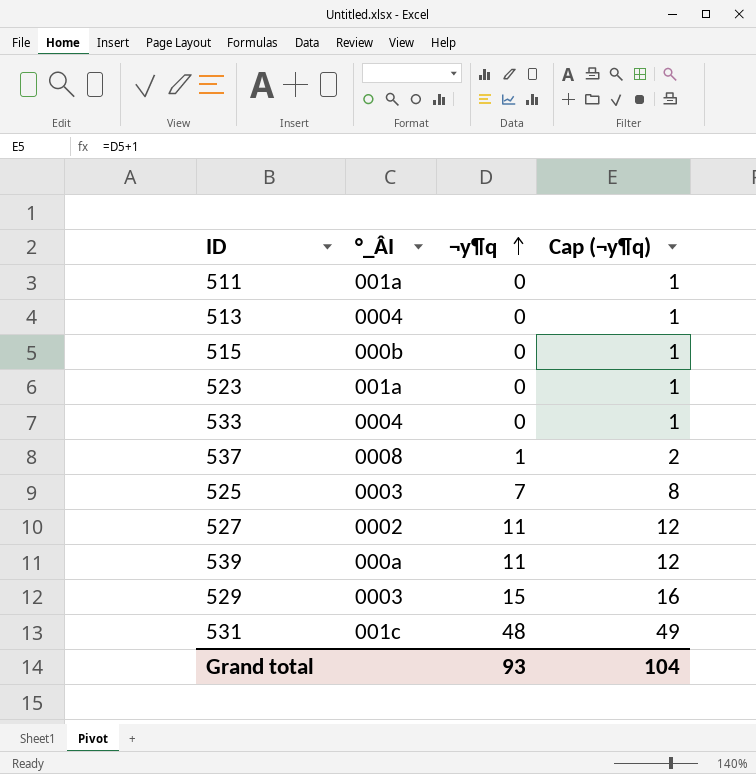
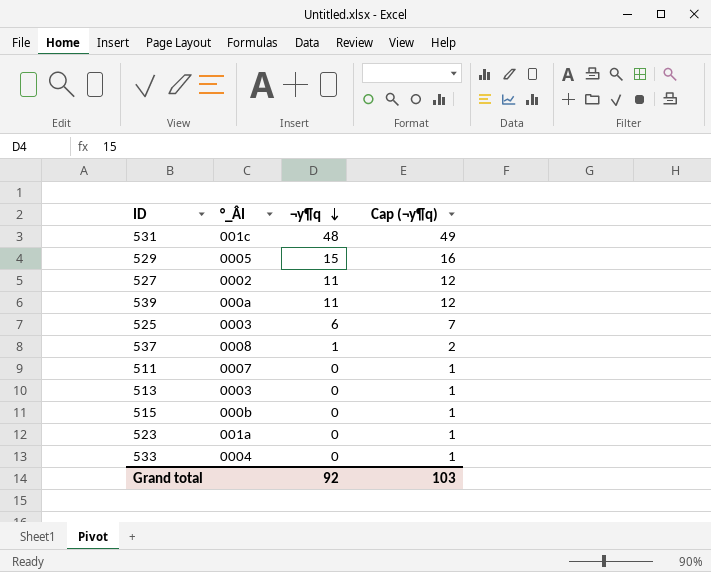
row order: ¬y¶q ascending -> ¬y¶q descending
529 | °_ÂI: 0003 -> 0005
525 | ¬y¶q: 7 -> 6
525 | Cap (¬y¶q): 8 -> 7
511 | °_ÂI: 001a -> 0007
513 | °_ÂI: 0004 -> 0003
Grand total | ¬y¶q: 93 -> 92
Grand total | Cap (¬y¶q): 104 -> 103

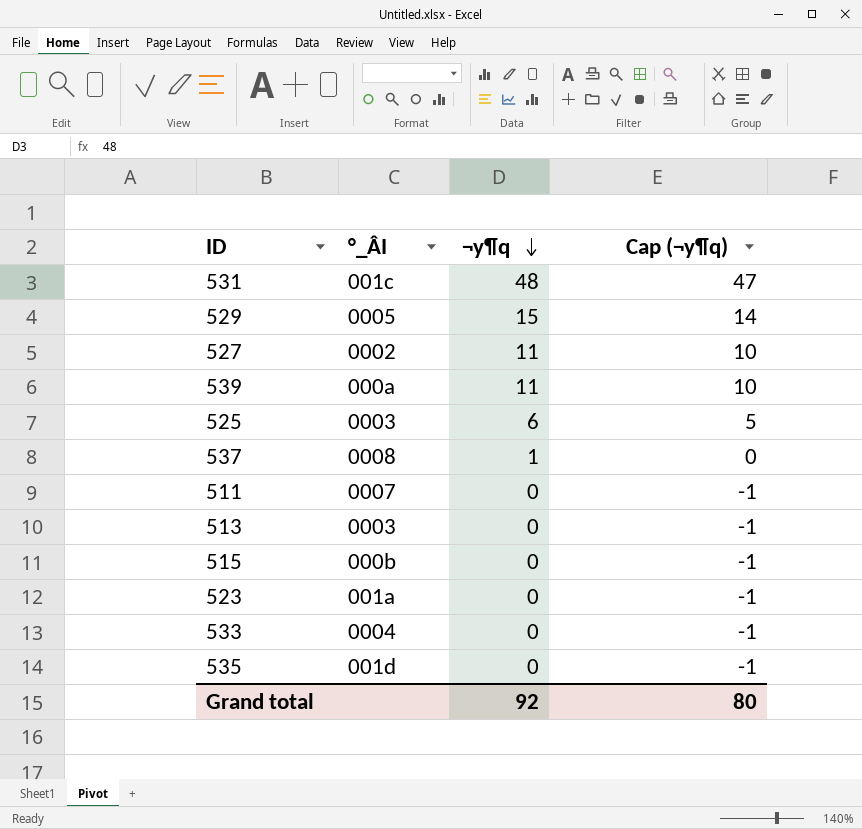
column Cap (¬y¶q) | formula: [¬y¶q] + 1 -> [¬y¶q] - 1
row 535: none -> 001d | 0 | -1
Grand total | Cap (¬y¶q): 103 -> 80

